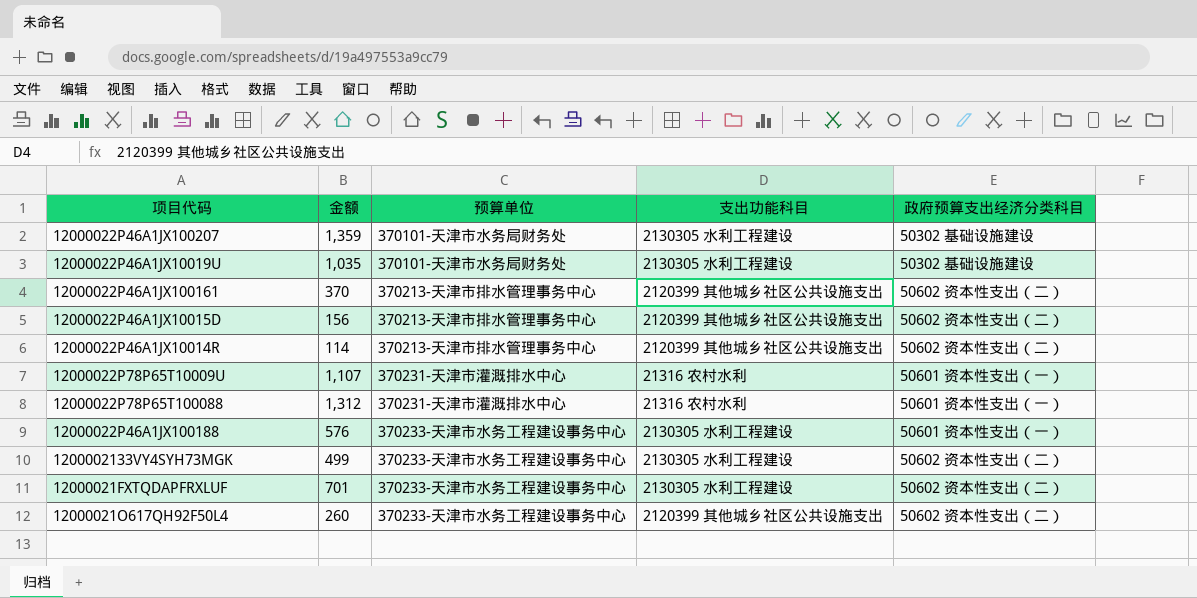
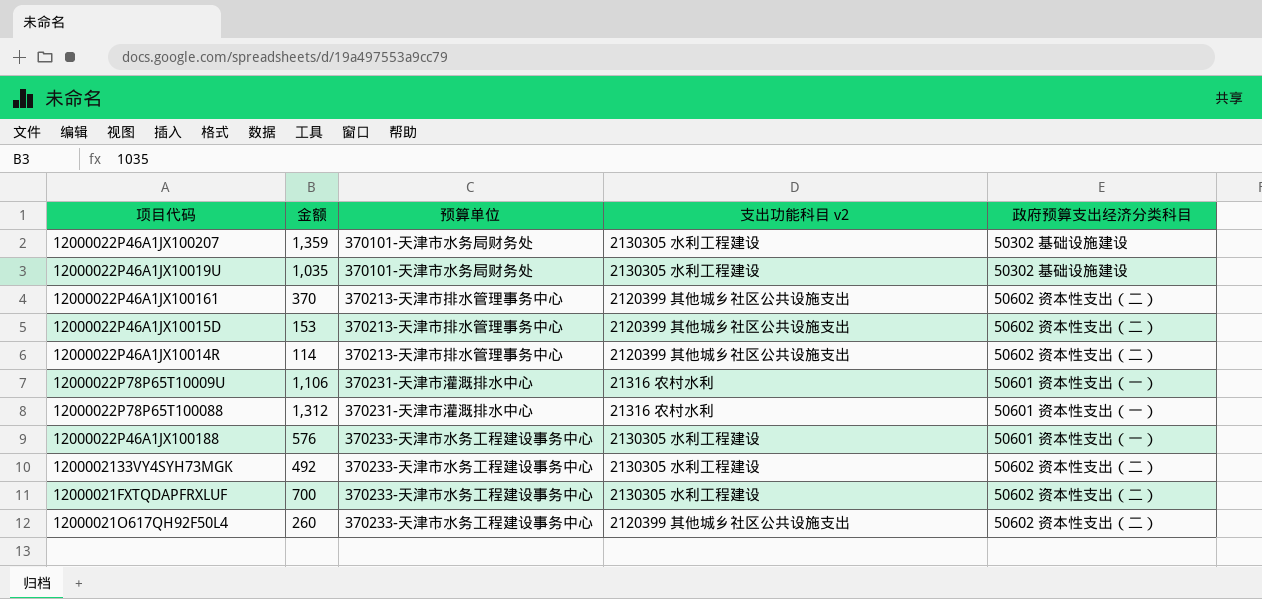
column name: 支出功能科目 -> 支出功能科目 v2
12000022P46A1JX10015D | 金额: 156 -> 153
12000022P78P65T10009U | 金额: 1,107 -> 1,106
1200002133VY4SYH73MGK | 金额: 499 -> 492
12000021FXTQDAPFRXLUF | 金额: 701 -> 700

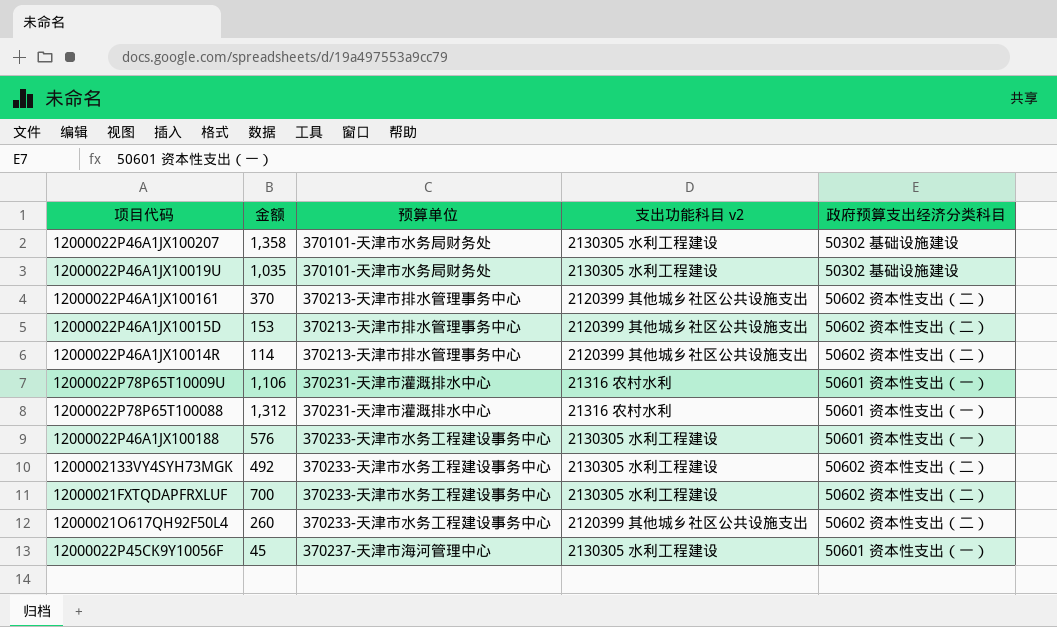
12000022P46A1JX100207 | 金额: 1,359 -> 1,358
row 12000022P45CK9Y10056F: none -> 45 | 370237-天津市海河管理中心 | 2130305 水利工程建设 | 50601 资本性支出（一）

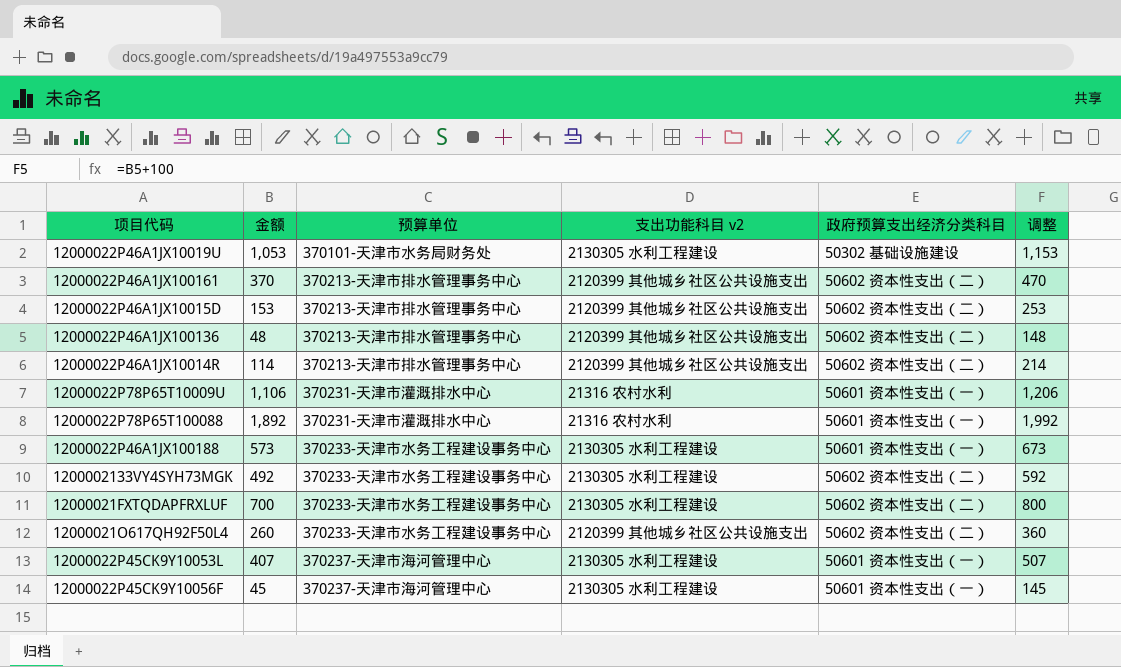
column 调整 | formula: none -> [金额] + 100
row 12000022P46A1JX100207: 1,358 | 370101-天津市水务局财务处 | 2130305 水利工程建设 | 50302 基础设施建设 -> none
12000022P46A1JX10019U | 金额: 1,035 -> 1,053
row 12000022P46A1JX100136: none -> 48 | 370213-天津市排水管理事务中心 | 2120399 其他城乡社区公共设施支出 | 50602 资本性支出（二） | 148
12000022P78P65T100088 | 金额: 1,312 -> 1,892
12000022P46A1JX100188 | 金额: 576 -> 573
row 12000022P45CK9Y10053L: none -> 407 | 370237-天津市海河管理中心 | 2130305 水利工程建设 | 50601 资本性支出（一） | 507

